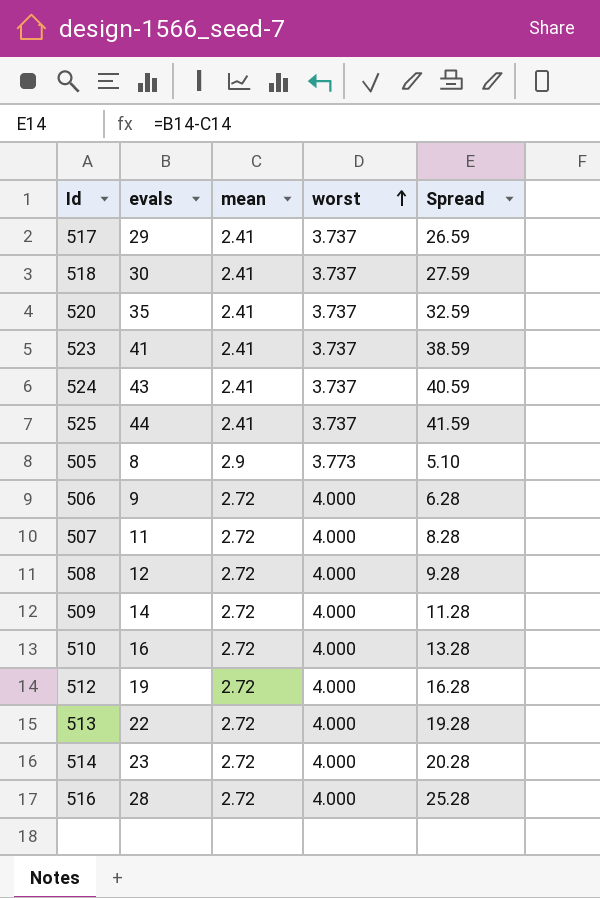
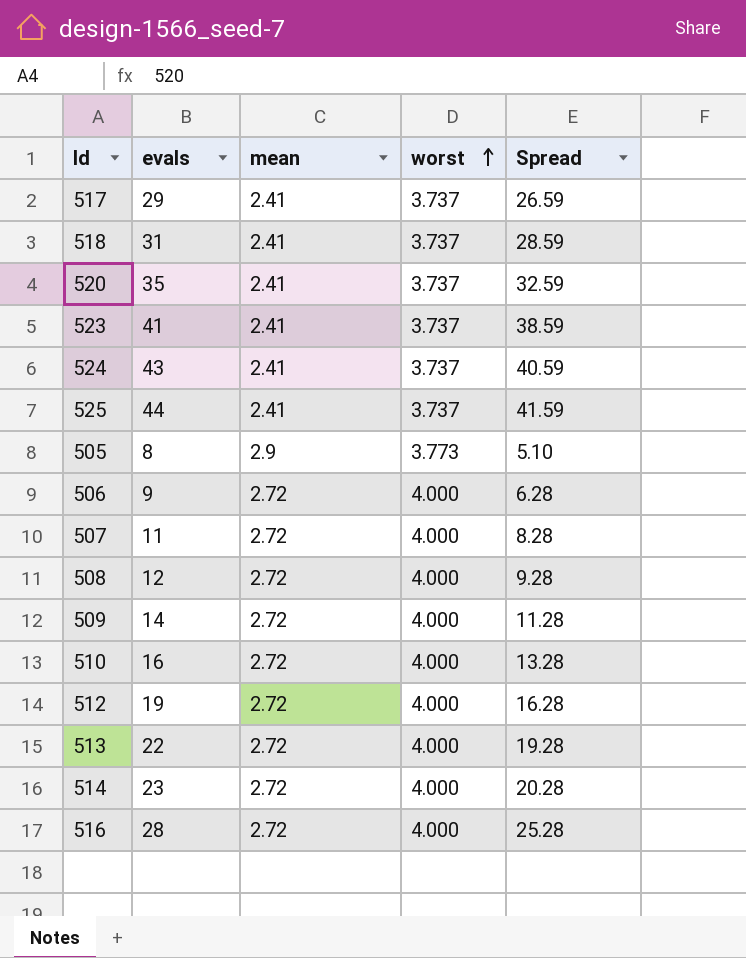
518 | evals: 30 -> 31
518 | Spread: 27.59 -> 28.59

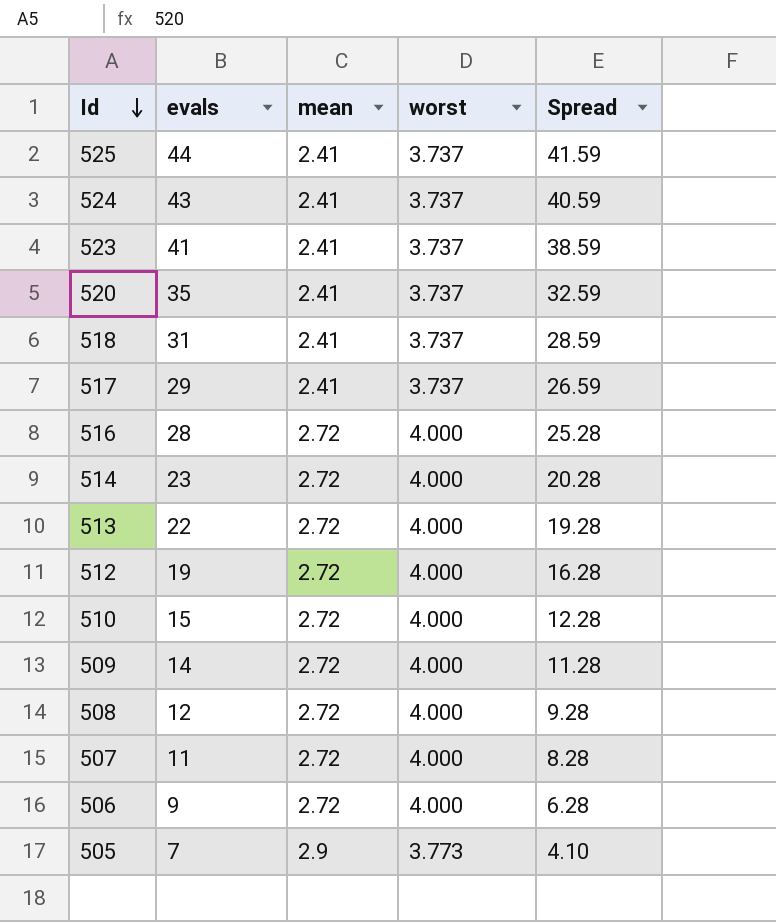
row order: worst ascending -> Id descending
510 | evals: 16 -> 15
510 | Spread: 13.28 -> 12.28
505 | evals: 8 -> 7
505 | Spread: 5.10 -> 4.10

